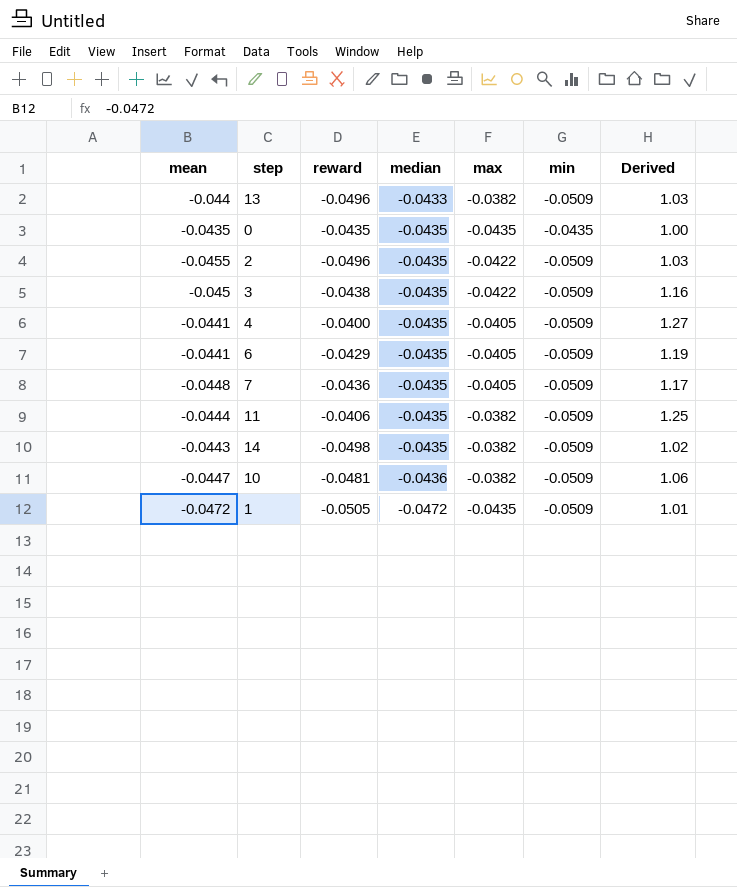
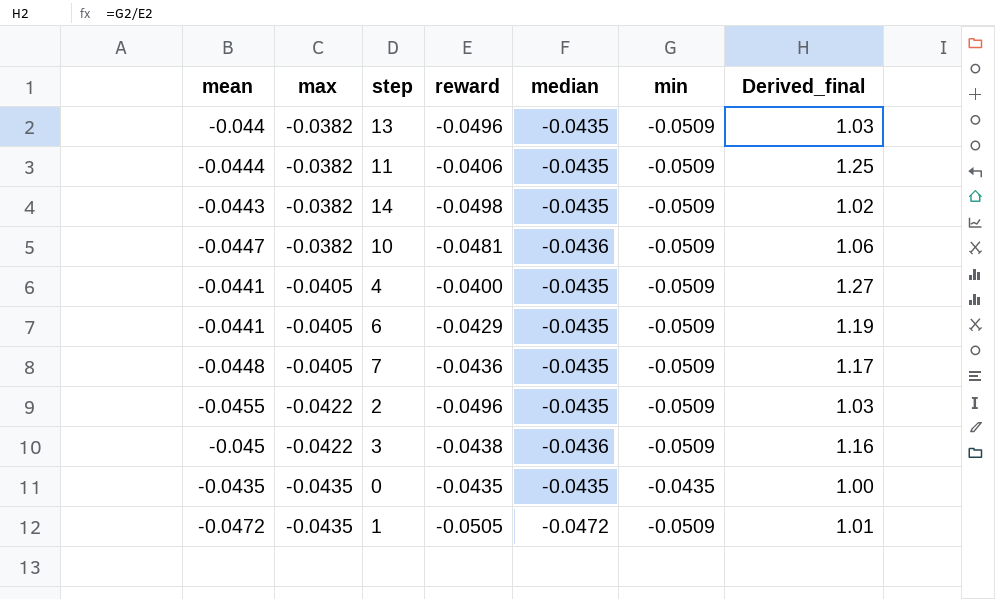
row order: median descending -> max descending
column max | position: 5 -> 2
column name: Derived -> Derived_final
13 | median: -0.0433 -> -0.0435
3 | median: -0.0435 -> -0.0436

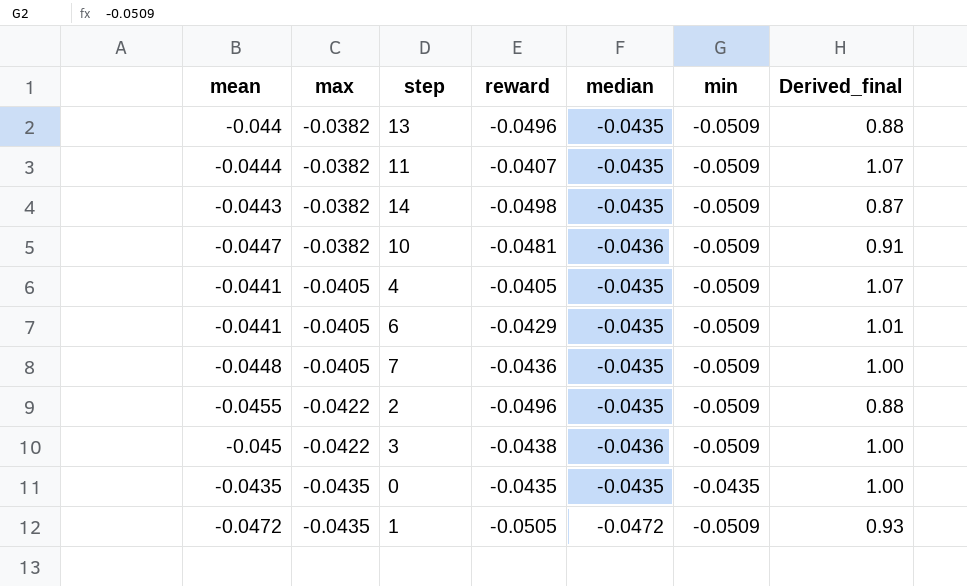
column Derived_final | formula: [min] / [reward] -> [median] / [reward]
11 | reward: -0.0406 -> -0.0407
4 | reward: -0.0400 -> -0.0405

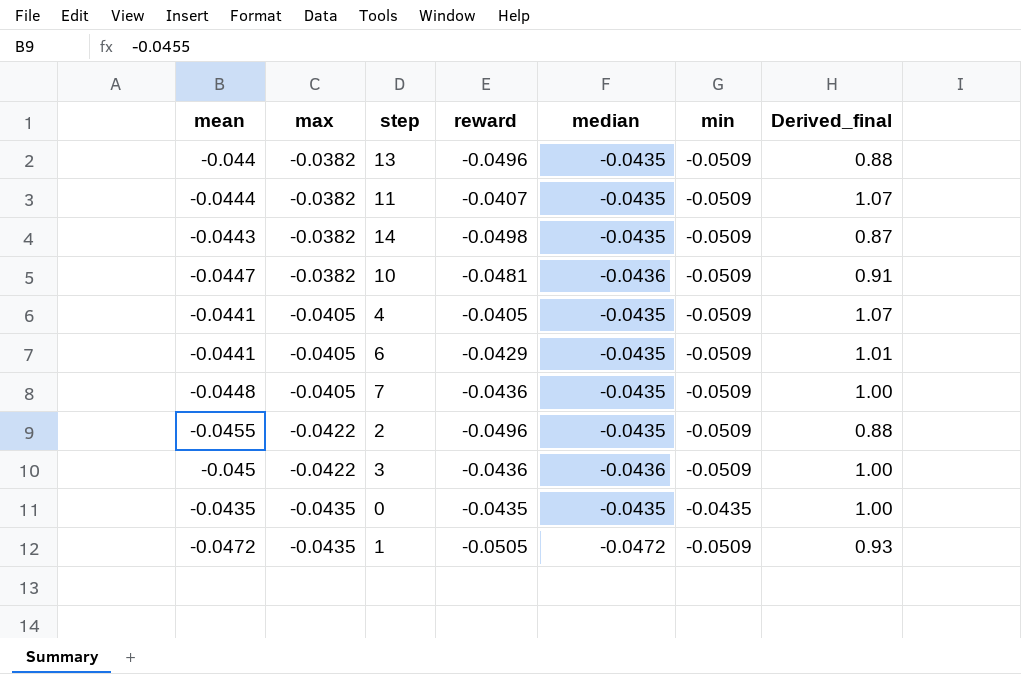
3 | reward: -0.0438 -> -0.0436

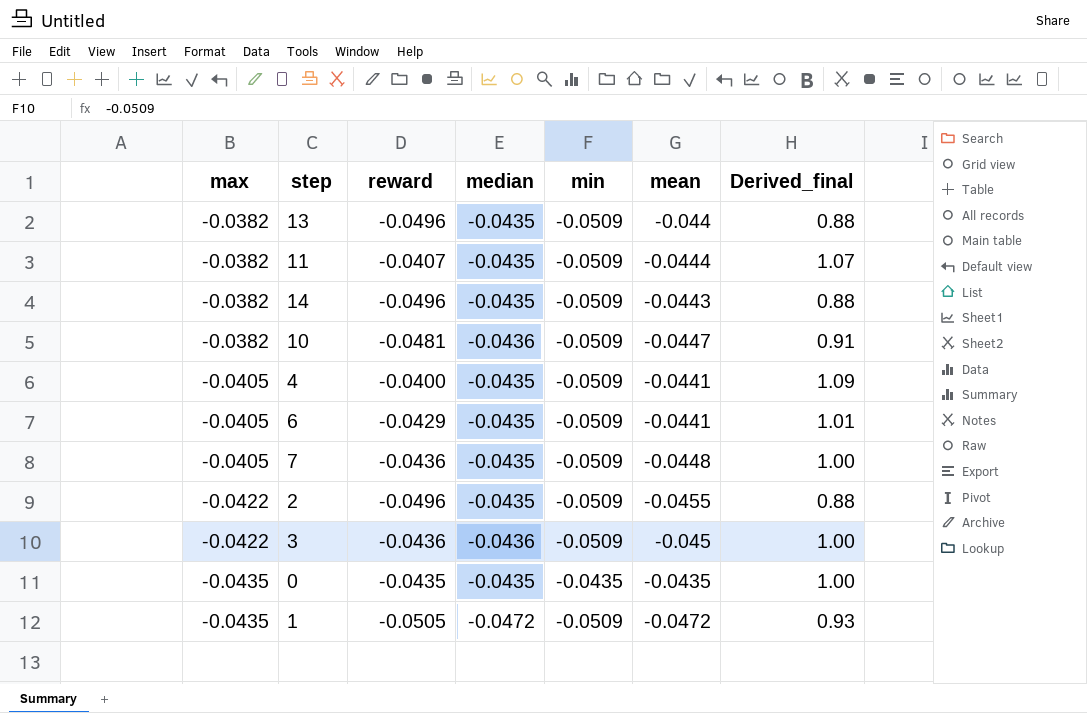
column mean | position: 1 -> 6
14 | reward: -0.0498 -> -0.0496
14 | Derived_final: 0.87 -> 0.88
4 | reward: -0.0405 -> -0.0400
4 | Derived_final: 1.07 -> 1.09

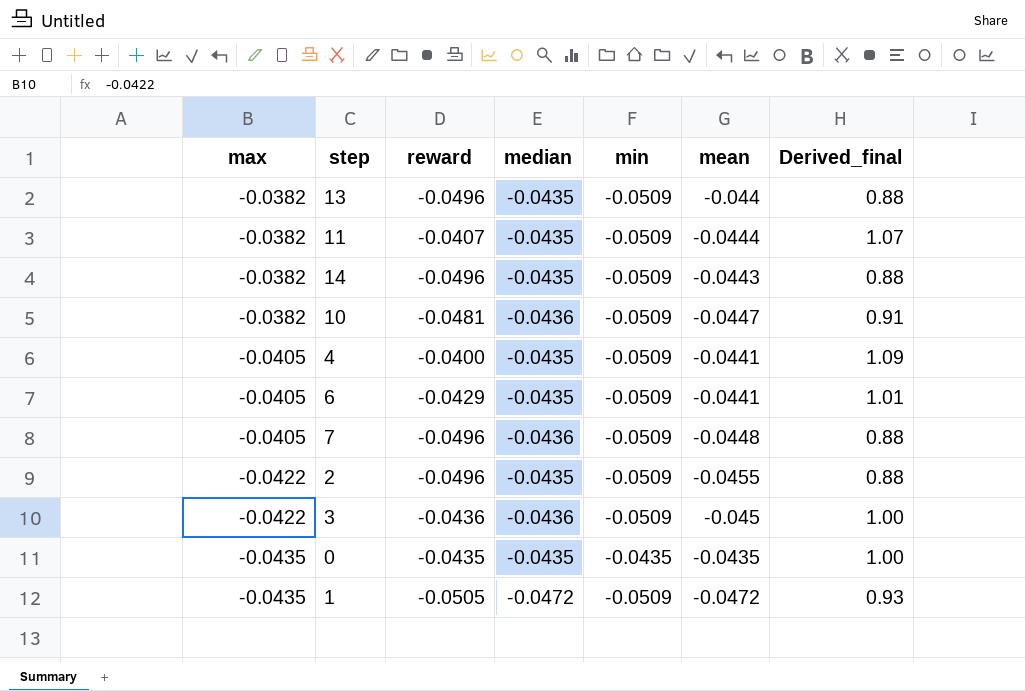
7 | reward: -0.0436 -> -0.0496
7 | median: -0.0435 -> -0.0436
7 | Derived_final: 1.00 -> 0.88

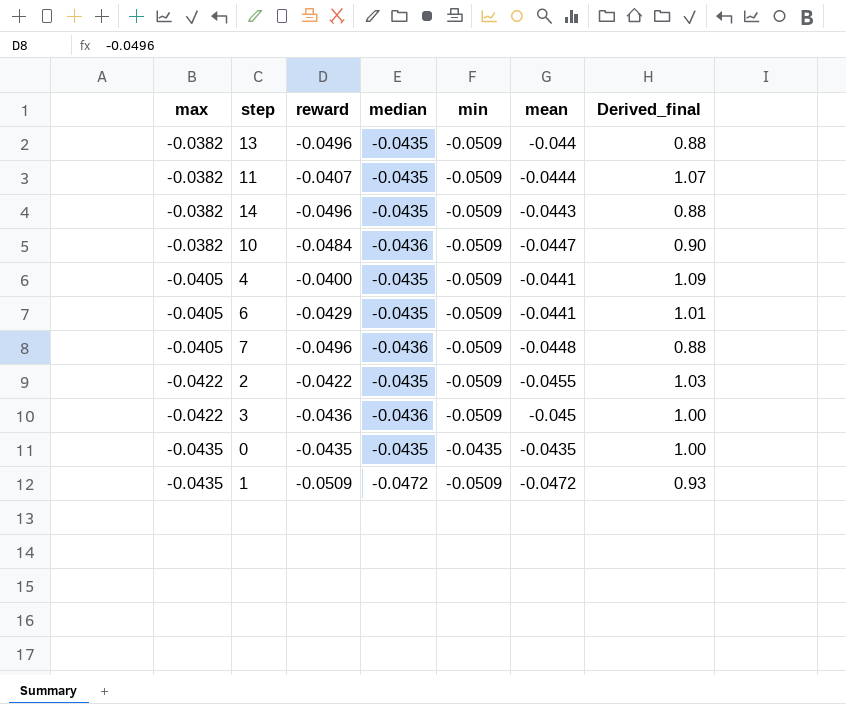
10 | reward: -0.0481 -> -0.0484
10 | Derived_final: 0.91 -> 0.90
2 | reward: -0.0496 -> -0.0422
2 | Derived_final: 0.88 -> 1.03
1 | reward: -0.0505 -> -0.0509

